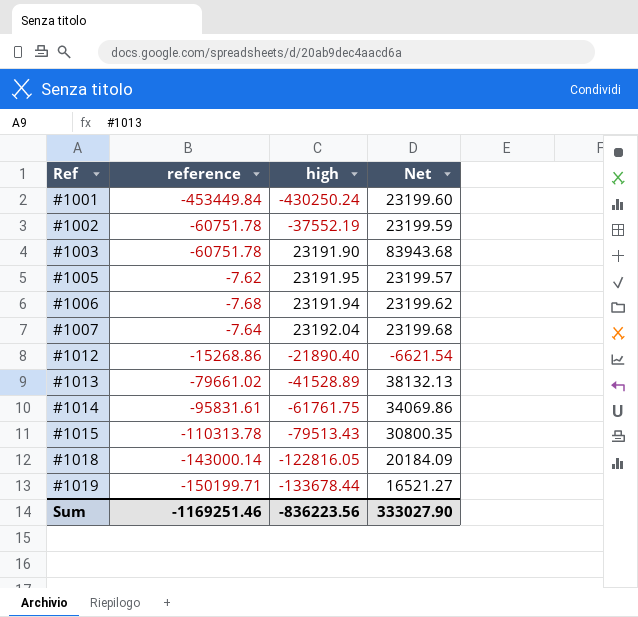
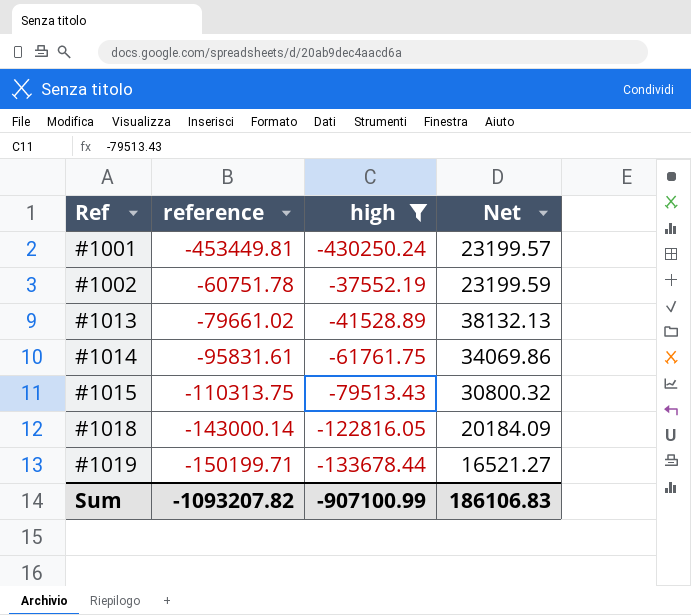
filter: none -> high <= -37552.19
#1001 | reference: -453449.84 -> -453449.81
#1001 | Net: 23199.60 -> 23199.57
#1015 | reference: -110313.78 -> -110313.75
#1015 | Net: 30800.35 -> 30800.32
Sum | reference: -1169251.46 -> -1093207.82
Sum | high: -836223.56 -> -907100.99
Sum | Net: 333027.90 -> 186106.83

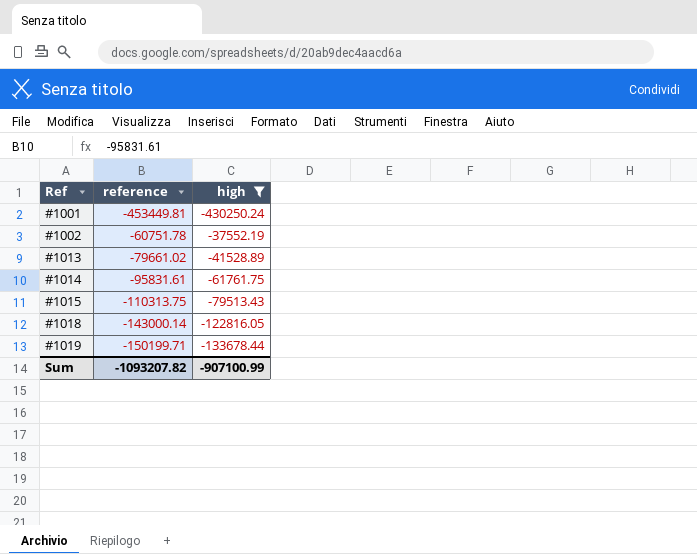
column Net | formula: [high] - [reference] -> none

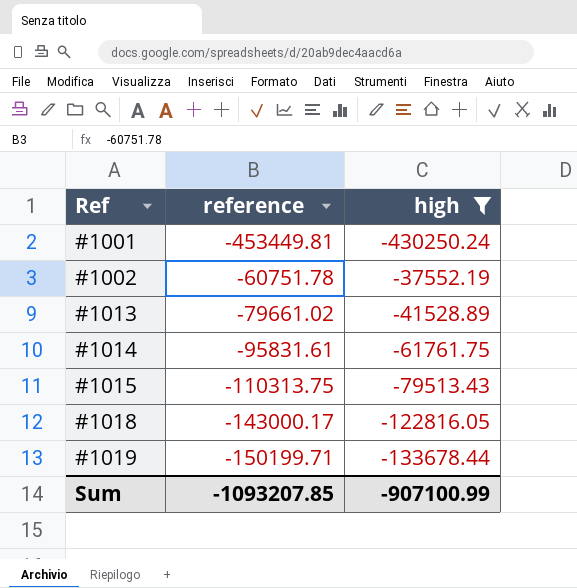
#1018 | reference: -143000.14 -> -143000.17
Sum | reference: -1093207.82 -> -1093207.85

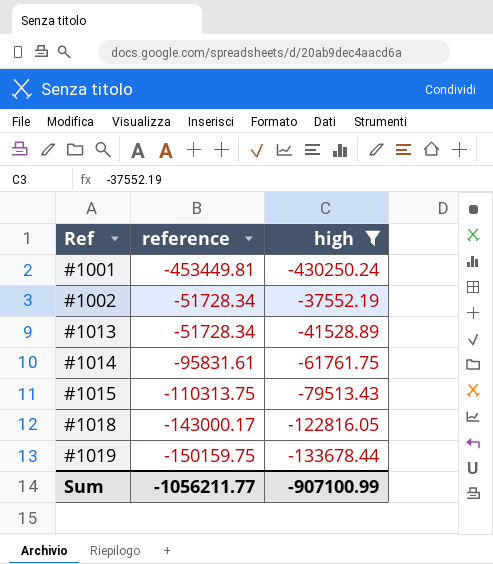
#1002 | reference: -60751.78 -> -51728.34
#1013 | reference: -79661.02 -> -51728.34
#1019 | reference: -150199.71 -> -150159.75
Sum | reference: -1093207.85 -> -1056211.77

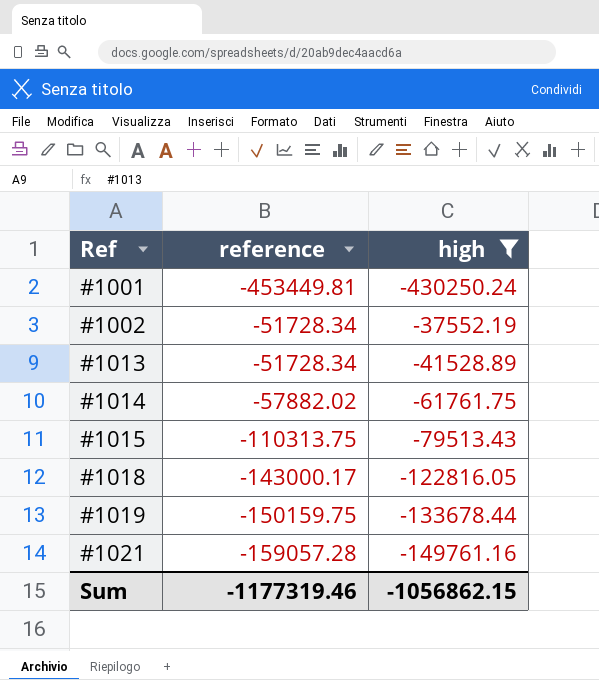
#1014 | reference: -95831.61 -> -57882.02
row #1021: none -> -159057.28 | -149761.16
Sum | reference: -1056211.77 -> -1177319.46
Sum | high: -907100.99 -> -1056862.15

